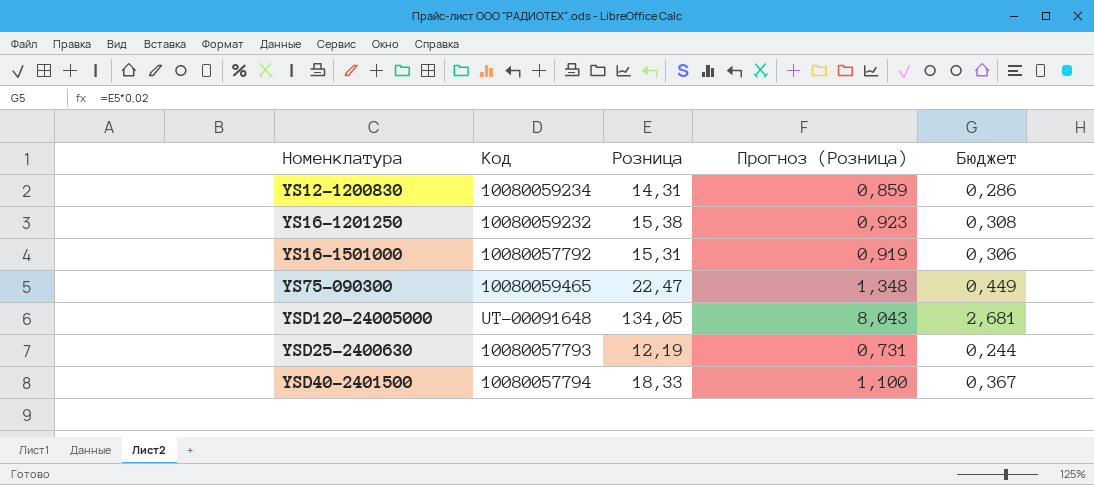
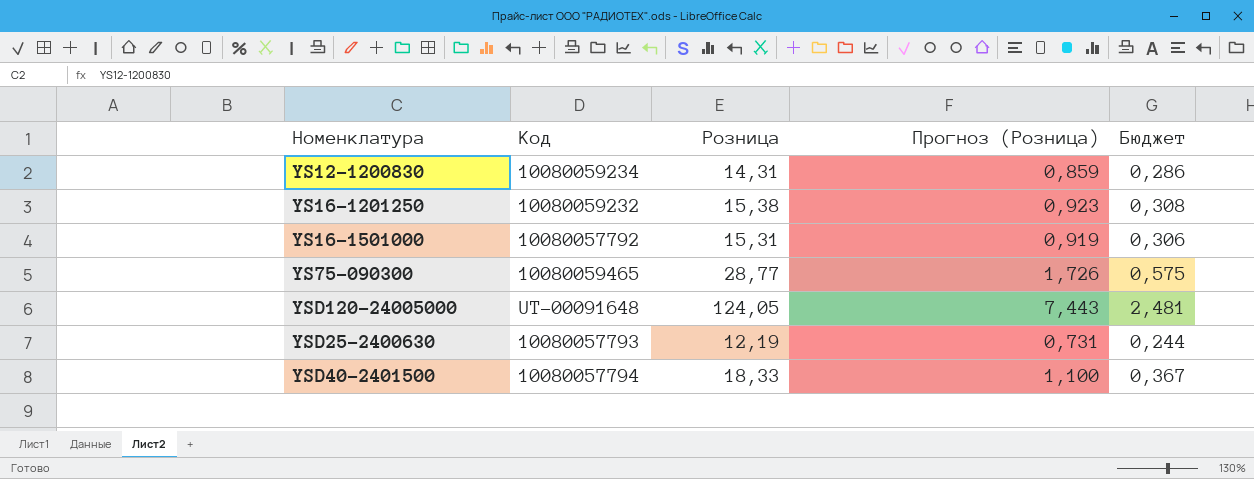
YS75-090300 | Розница: 22,47 -> 28,77
YS75-090300 | Прогноз (Розница): 1,348 -> 1,726
YS75-090300 | Бюджет: 0,449 -> 0,575
YSD120-24005000 | Розница: 134,05 -> 124,05
YSD120-24005000 | Прогноз (Розница): 8,043 -> 7,443
YSD120-24005000 | Бюджет: 2,681 -> 2,481

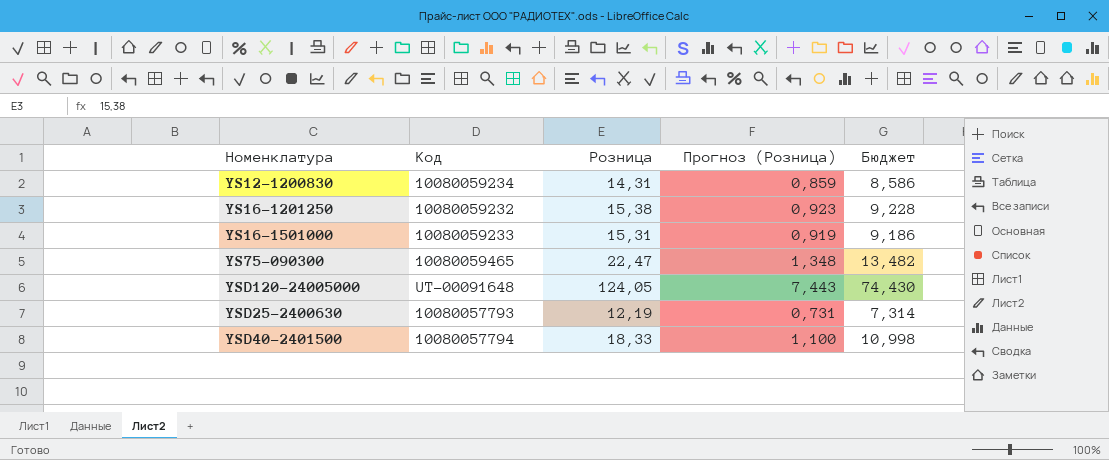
column Бюджет | formula: [Розница] * 0,02 -> [Розница] * 0,6
YS16-1501000 | Код: 10080057792 -> 10080059233
YS75-090300 | Розница: 28,77 -> 22,47
YS75-090300 | Прогноз (Розница): 1,726 -> 1,348

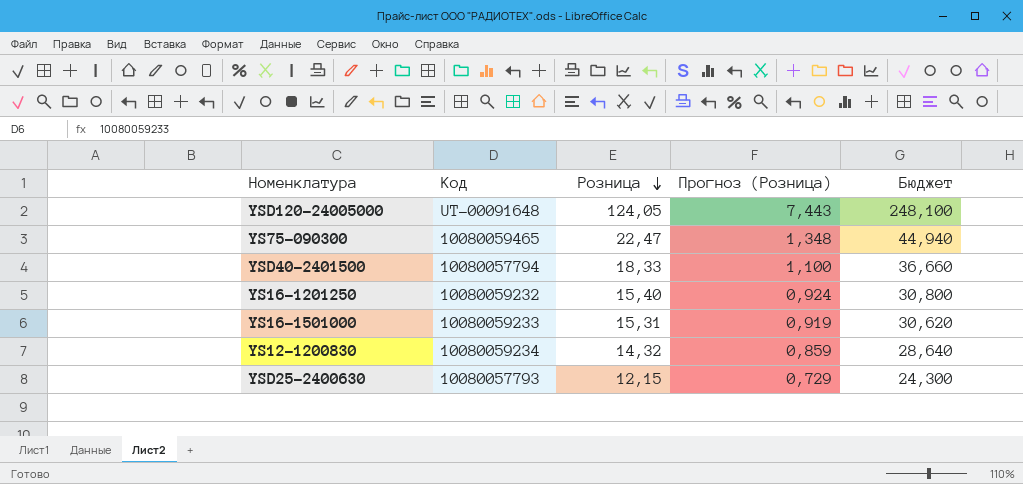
row order: none -> Розница descending
column Бюджет | formula: [Розница] * 0,6 -> [Розница] * 2
YS16-1201250 | Розница: 15,38 -> 15,40
YS16-1201250 | Прогноз (Розница): 0,923 -> 0,924
YS12-1200830 | Розница: 14,31 -> 14,32
YSD25-2400630 | Розница: 12,19 -> 12,15
YSD25-2400630 | Прогноз (Розница): 0,731 -> 0,729

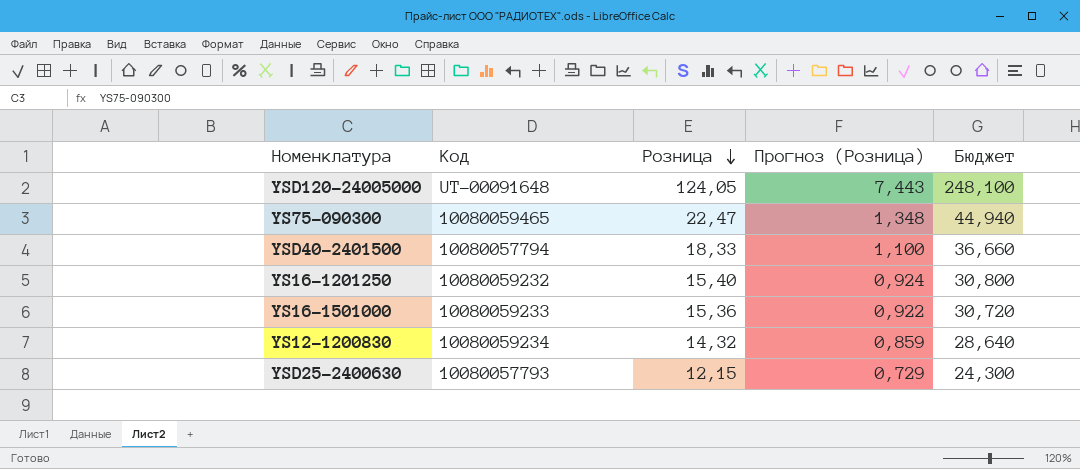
YS16-1501000 | Розница: 15,31 -> 15,36
YS16-1501000 | Прогноз (Розница): 0,919 -> 0,922
YS16-1501000 | Бюджет: 30,620 -> 30,720

